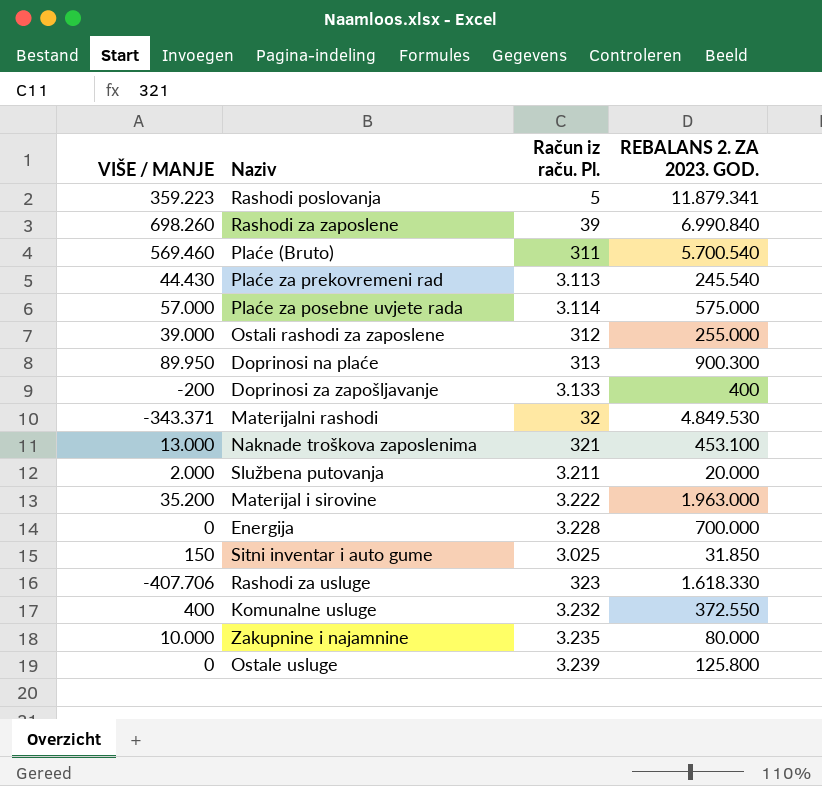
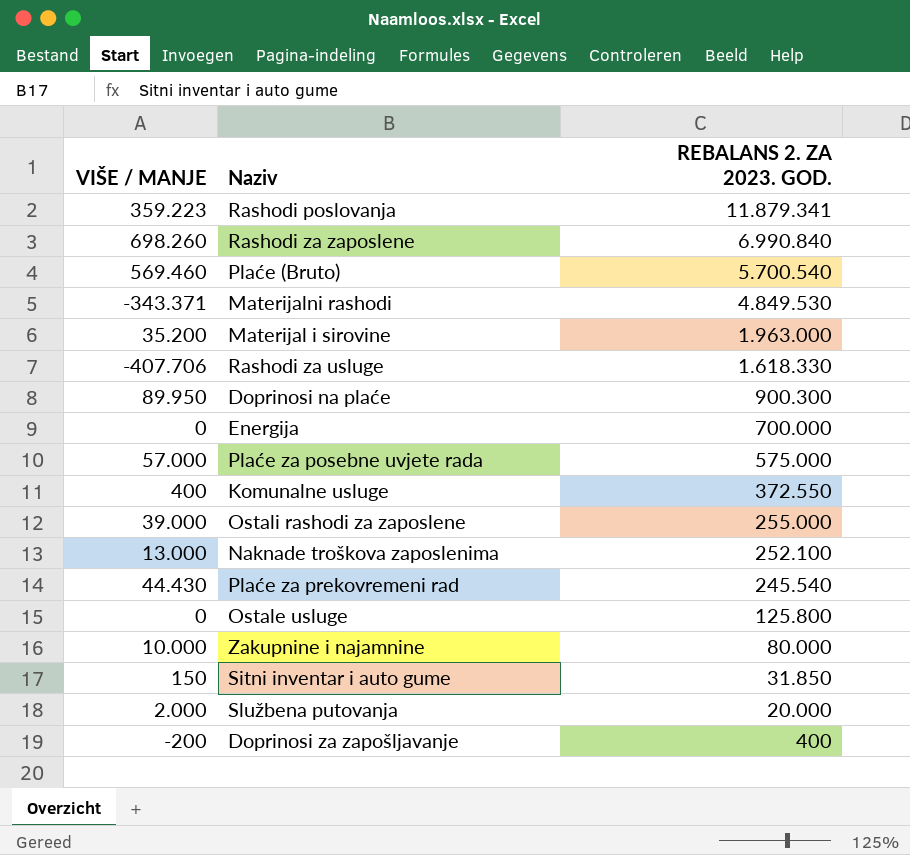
row order: none -> REBALANS 2. ZA 2023. GOD. descending
column Račun iz raču. Pl. | position: 3 -> none
Naknade troškova zaposlenima | REBALANS 2. ZA 2023. GOD.: 453.100 -> 252.100

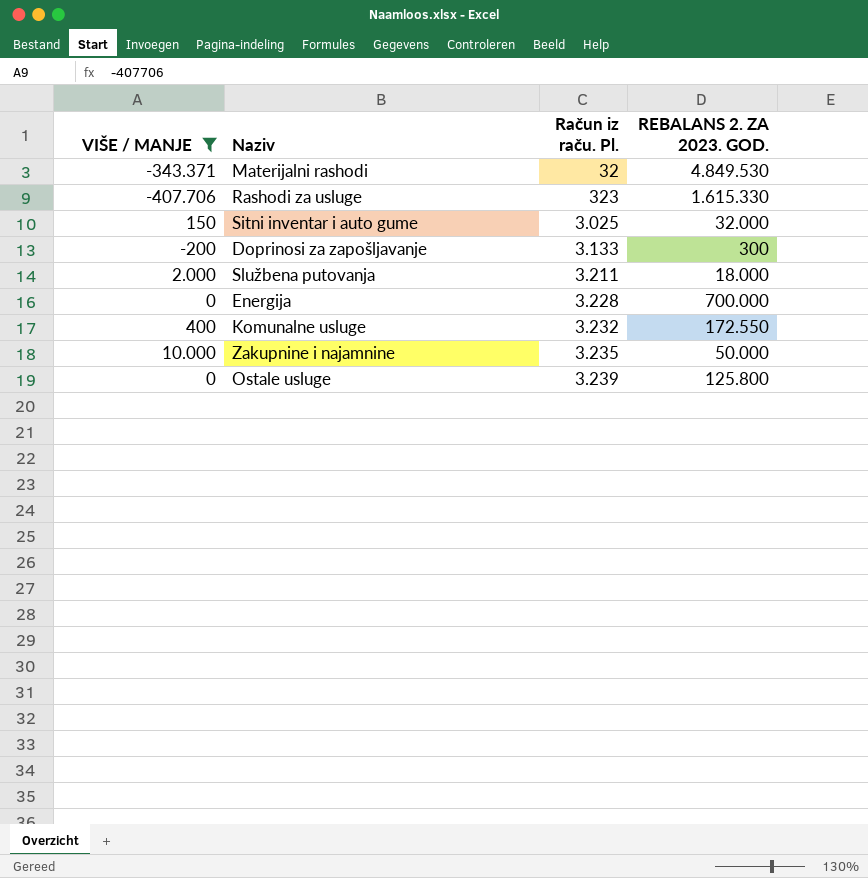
filter: none -> VIŠE / MANJE <= 10.000
row order: REBALANS 2. ZA 2023. GOD. descending -> Račun iz raču. Pl. ascending
column Račun iz raču. Pl. | position: none -> 3
Rashodi za usluge | REBALANS 2. ZA 2023. GOD.: 1.618.330 -> 1.615.330
Sitni inventar i auto gume | REBALANS 2. ZA 2023. GOD.: 31.850 -> 32.000
Doprinosi za zapošljavanje | REBALANS 2. ZA 2023. GOD.: 400 -> 300
Službena putovanja | REBALANS 2. ZA 2023. GOD.: 20.000 -> 18.000
Komunalne usluge | REBALANS 2. ZA 2023. GOD.: 372.550 -> 172.550
Zakupnine i najamnine | REBALANS 2. ZA 2023. GOD.: 80.000 -> 50.000

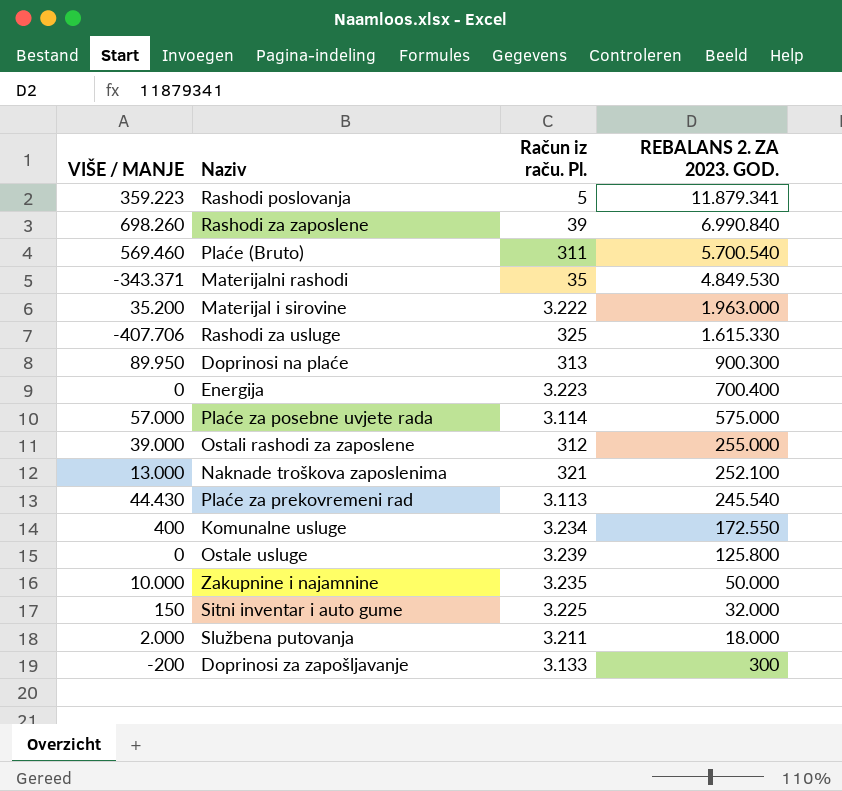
filter: VIŠE / MANJE <= 10.000 -> none
row order: Račun iz raču. Pl. ascending -> REBALANS 2. ZA 2023. GOD. descending
Materijalni rashodi | Račun iz raču. Pl.: 32 -> 35
Rashodi za usluge | Račun iz raču. Pl.: 323 -> 325
Energija | Račun iz raču. Pl.: 3.228 -> 3.223
Energija | REBALANS 2. ZA 2023. GOD.: 700.000 -> 700.400
Komunalne usluge | Račun iz raču. Pl.: 3.232 -> 3.234
Sitni inventar i auto gume | Račun iz raču. Pl.: 3.025 -> 3.225

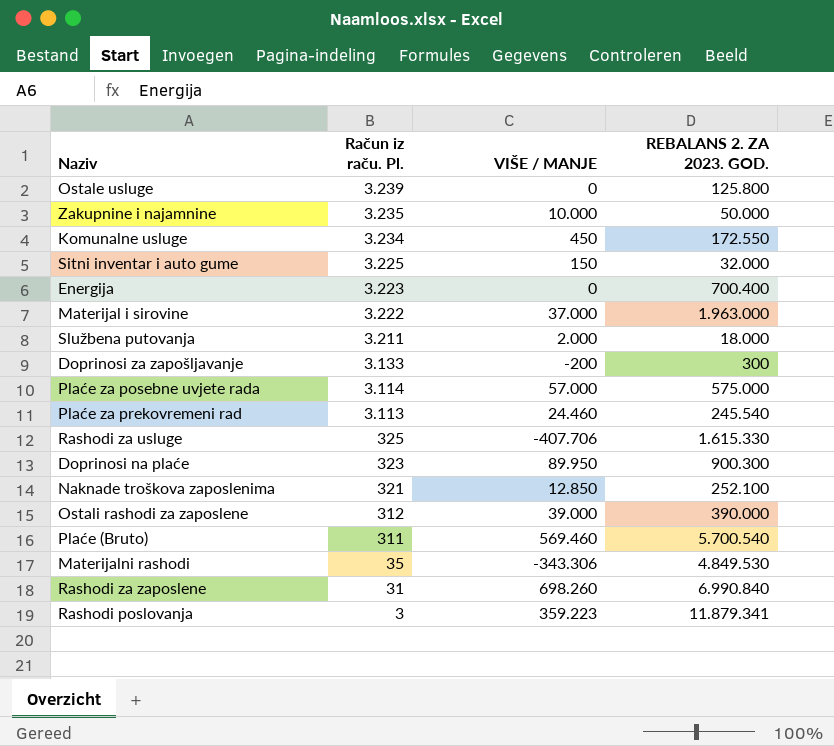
row order: REBALANS 2. ZA 2023. GOD. descending -> Račun iz raču. Pl. descending
column VIŠE / MANJE | position: 1 -> 3
Komunalne usluge | VIŠE / MANJE: 400 -> 450
Materijal i sirovine | VIŠE / MANJE: 35.200 -> 37.000
Plaće za prekovremeni rad | VIŠE / MANJE: 44.430 -> 24.460
Doprinosi na plaće | Račun iz raču. Pl.: 313 -> 323
Naknade troškova zaposlenima | VIŠE / MANJE: 13.000 -> 12.850
Ostali rashodi za zaposlene | REBALANS 2. ZA 2023. GOD.: 255.000 -> 390.000
Materijalni rashodi | VIŠE / MANJE: -343.371 -> -343.306
Rashodi za zaposlene | Račun iz raču. Pl.: 39 -> 31
Rashodi poslovanja | Račun iz raču. Pl.: 5 -> 3

